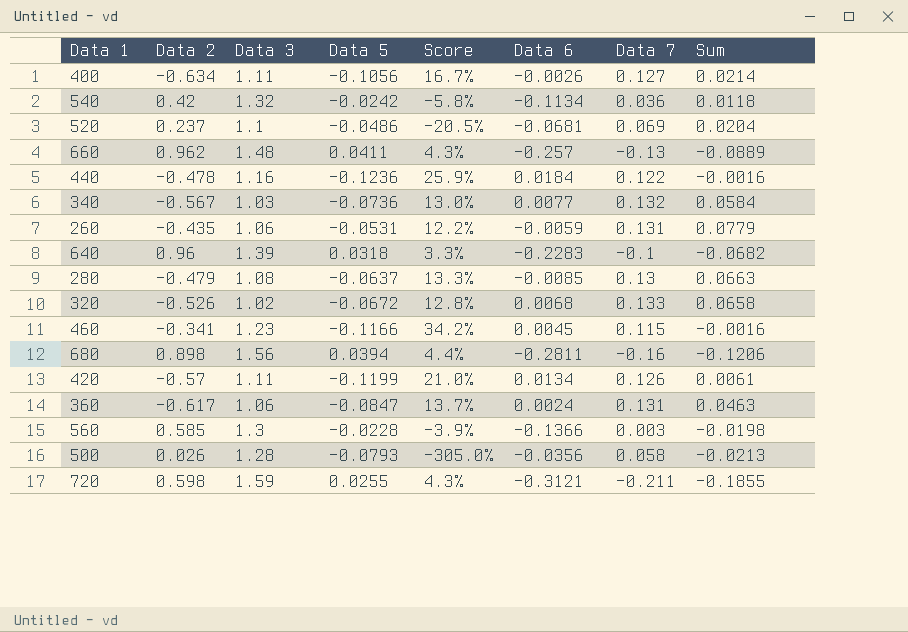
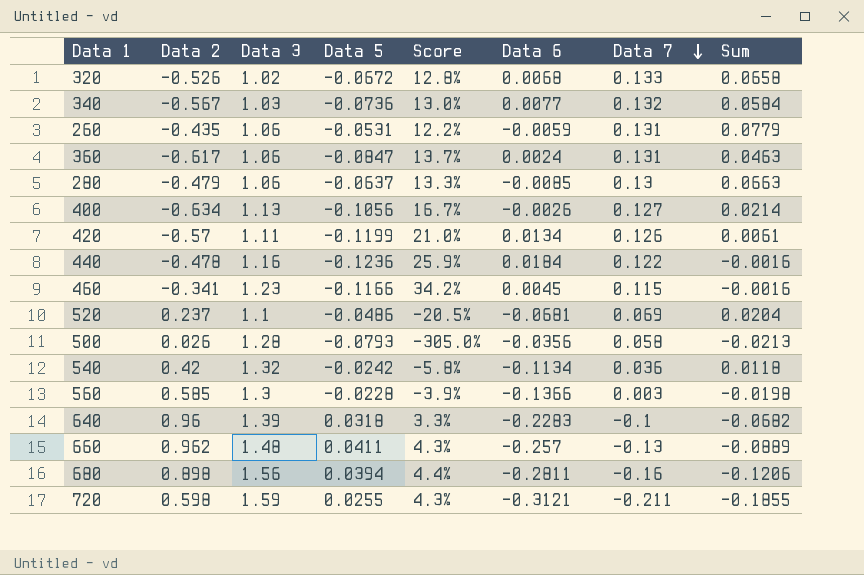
row order: none -> Data 7 descending
280 | Data 3: 1.08 -> 1.06
400 | Data 3: 1.11 -> 1.13

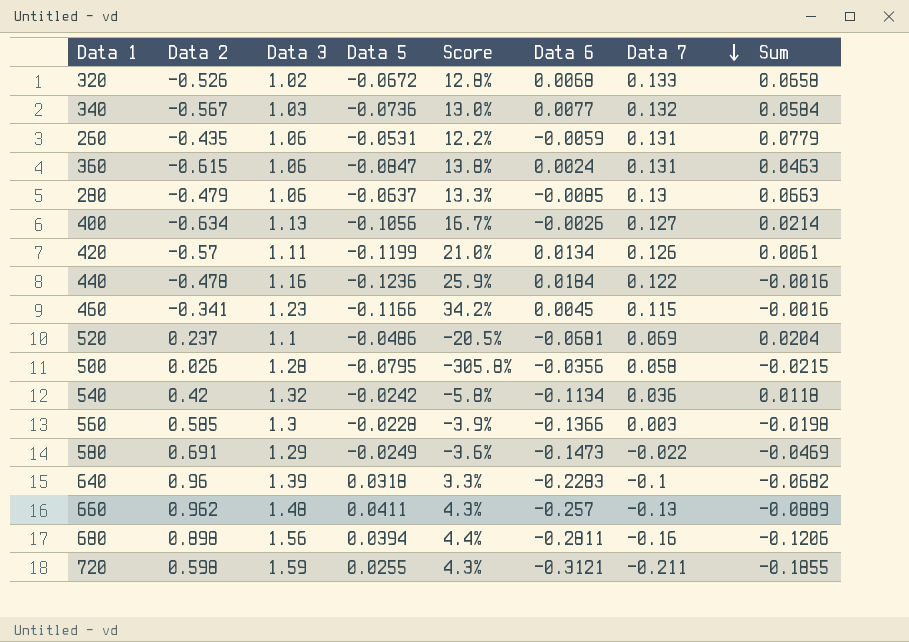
360 | Data 2: -0.617 -> -0.615
360 | Score: 13.7% -> 13.8%
500 | Data 5: -0.0793 -> -0.0795
500 | Score: -305.0% -> -305.8%
500 | Sum: -0.0213 -> -0.0215
row 580: none -> 0.691 | 1.29 | -0.0249 | -3.6% | -0.1473 | -0.022 | -0.0469

